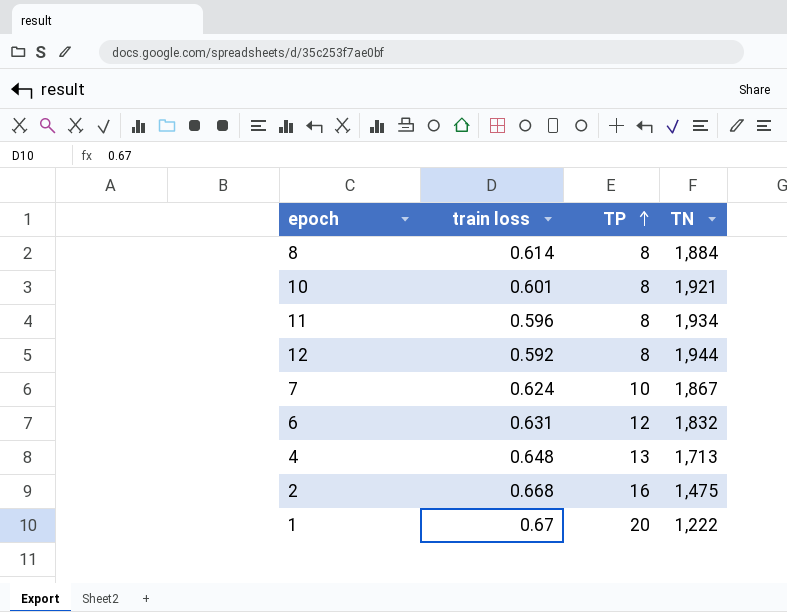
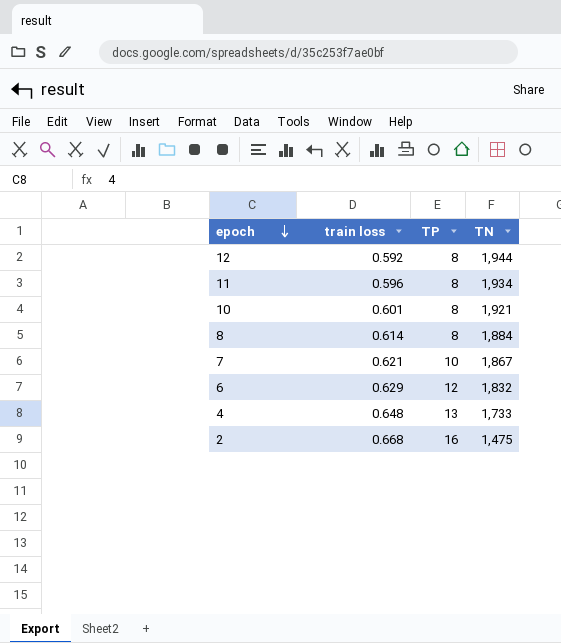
row order: TP ascending -> epoch descending
row 1: 0.67 | 20 | 1,222 -> none
7 | train loss: 0.624 -> 0.621
6 | train loss: 0.631 -> 0.629
4 | TN: 1,713 -> 1,733

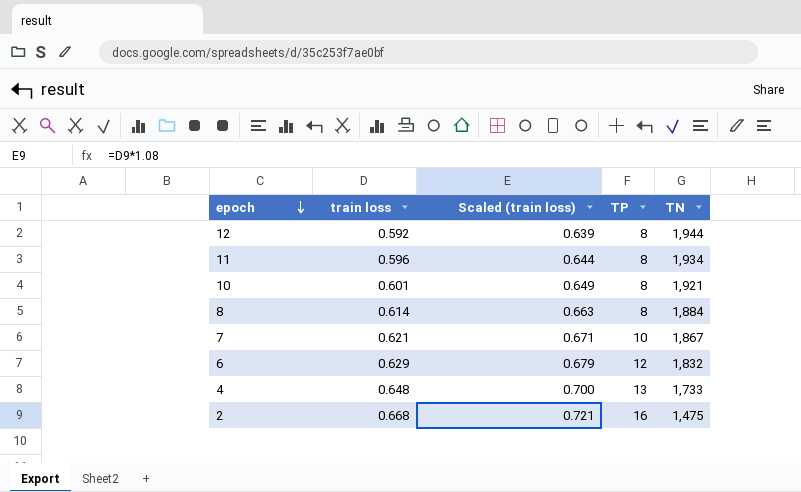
column Scaled (train loss) | formula: none -> [train loss] * 1.08

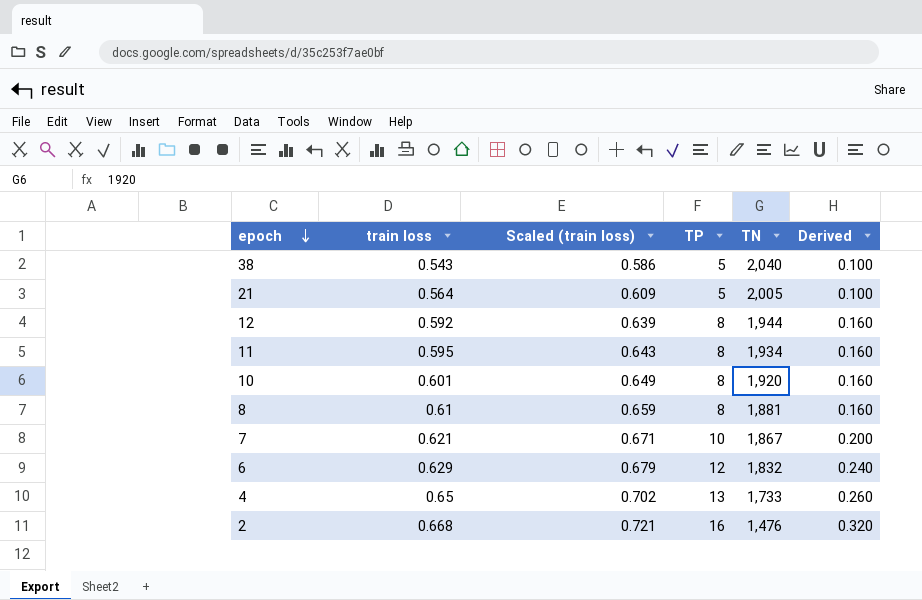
column Derived | formula: none -> [TP] * 0.02
row 38: none -> 0.543 | 0.586 | 5 | 2,040 | 0.100
row 21: none -> 0.564 | 0.609 | 5 | 2,005 | 0.100
11 | train loss: 0.596 -> 0.595
11 | Scaled (train loss): 0.644 -> 0.643
10 | TN: 1,921 -> 1,920
8 | train loss: 0.614 -> 0.61
8 | Scaled (train loss): 0.663 -> 0.659
8 | TN: 1,884 -> 1,881
4 | train loss: 0.648 -> 0.65
4 | Scaled (train loss): 0.700 -> 0.702
2 | TN: 1,475 -> 1,476

